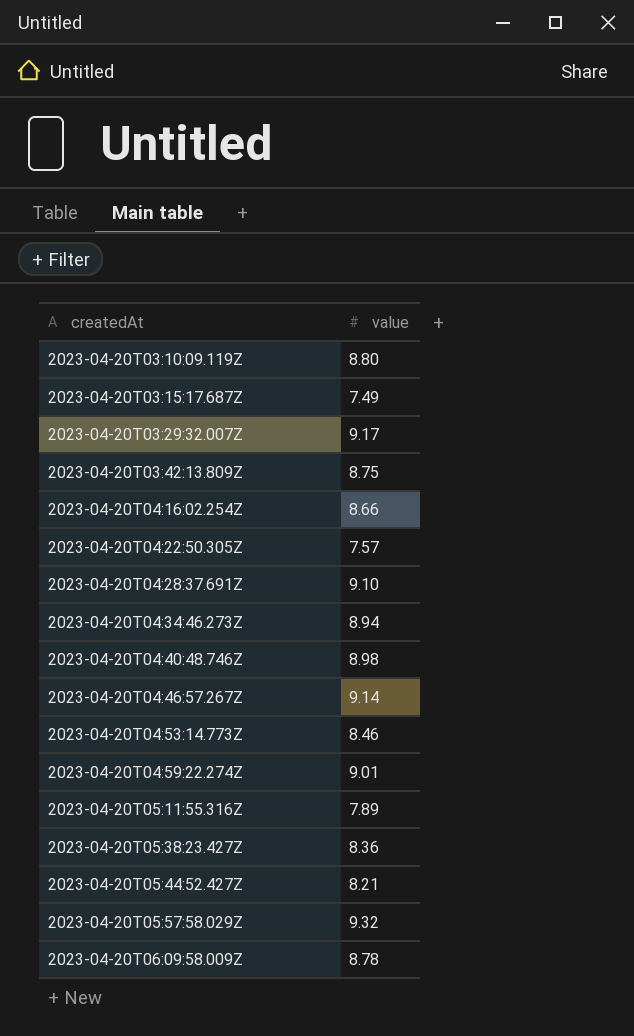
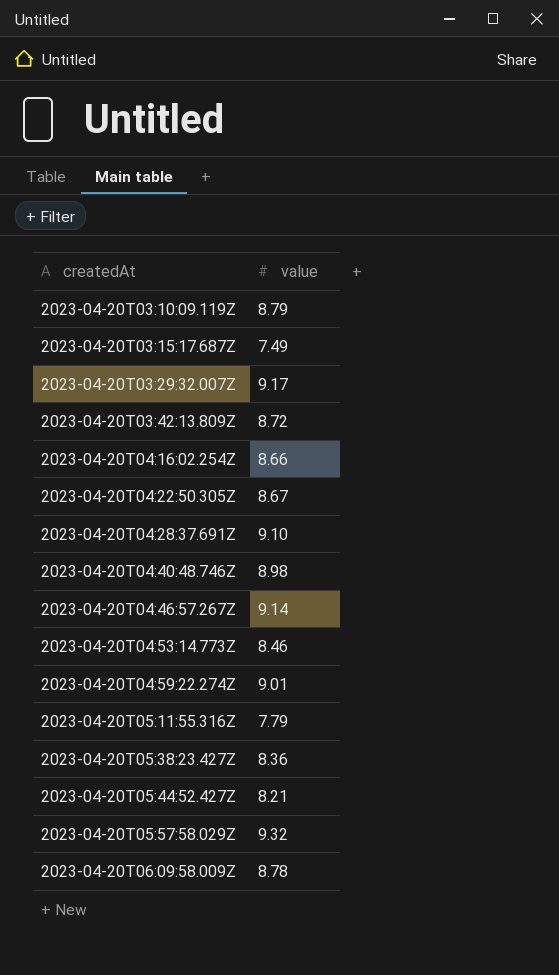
row 2023-04-20T04:34:46.273Z: 8.94 -> none
2023-04-20T03:10:09.119Z | value: 8.80 -> 8.79
2023-04-20T03:42:13.809Z | value: 8.75 -> 8.72
2023-04-20T04:22:50.305Z | value: 7.57 -> 8.67
2023-04-20T05:11:55.316Z | value: 7.89 -> 7.79

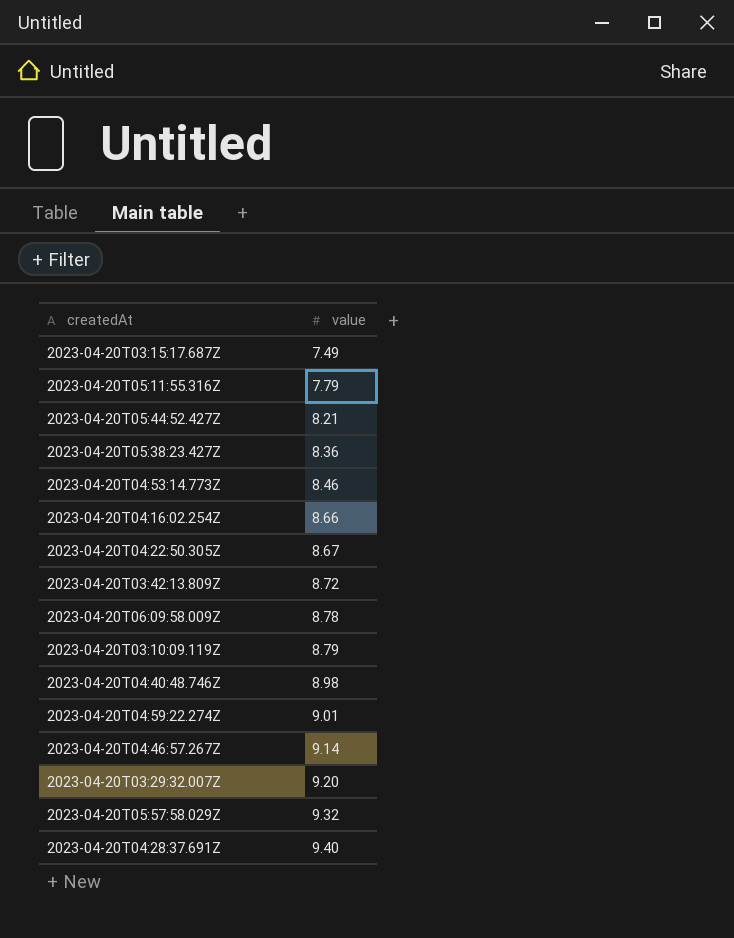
row order: createdAt ascending -> value ascending
2023-04-20T03:29:32.007Z | value: 9.17 -> 9.20
2023-04-20T04:28:37.691Z | value: 9.10 -> 9.40

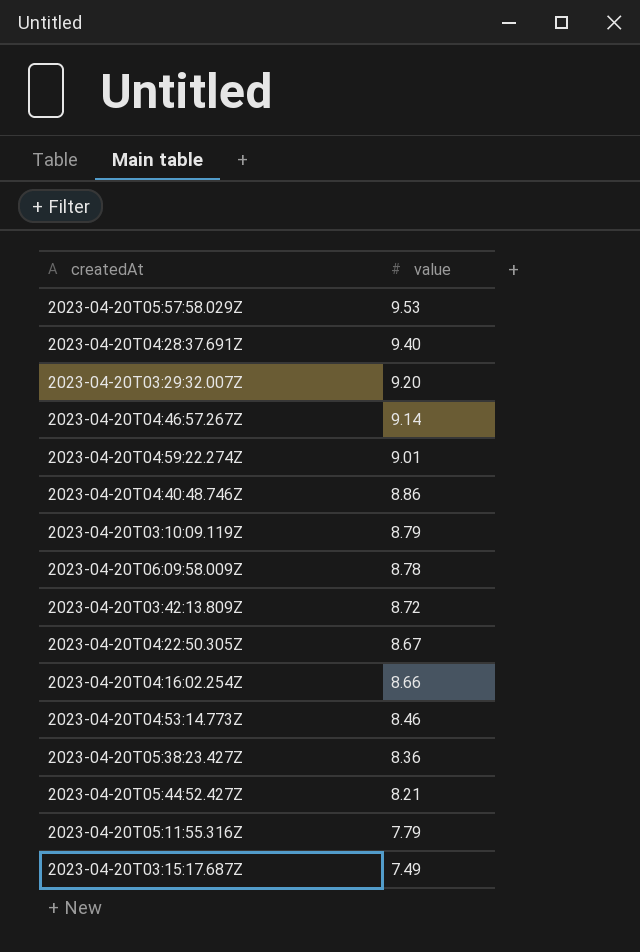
row order: value ascending -> value descending
2023-04-20T05:57:58.029Z | value: 9.32 -> 9.53
2023-04-20T04:40:48.746Z | value: 8.98 -> 8.86

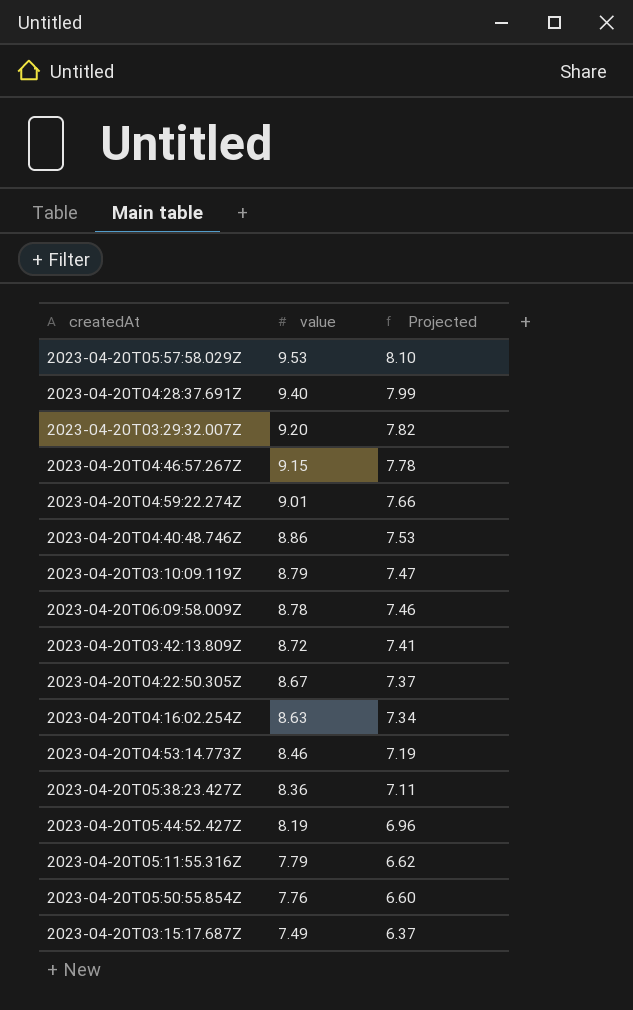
column Projected | formula: none -> [value] * 0.85
2023-04-20T04:46:57.267Z | value: 9.14 -> 9.15
2023-04-20T04:16:02.254Z | value: 8.66 -> 8.63
2023-04-20T05:44:52.427Z | value: 8.21 -> 8.19
row 2023-04-20T05:50:55.854Z: none -> 7.76 | 6.60

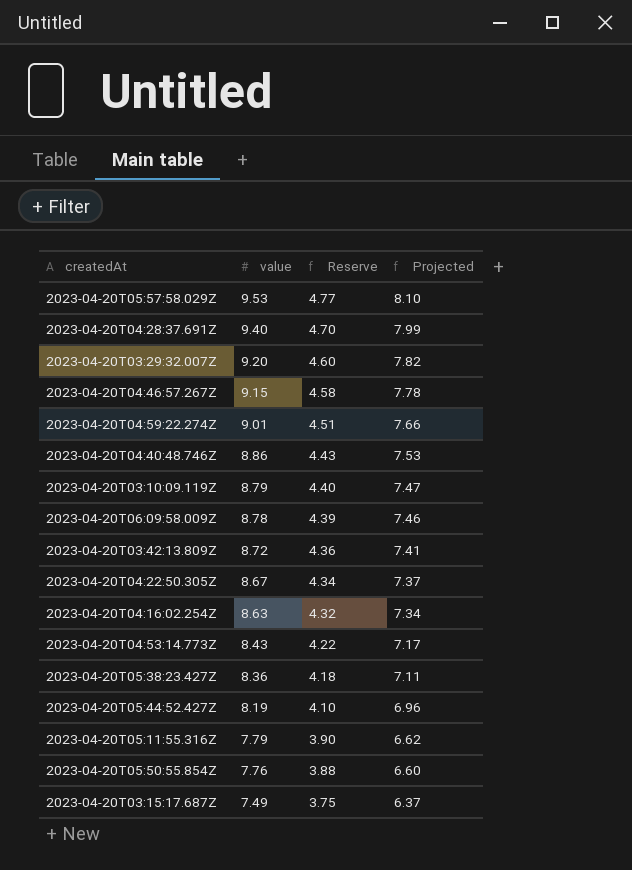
column Reserve | formula: none -> [value] * 0.5
2023-04-20T04:53:14.773Z | value: 8.46 -> 8.43
2023-04-20T04:53:14.773Z | Projected: 7.19 -> 7.17

